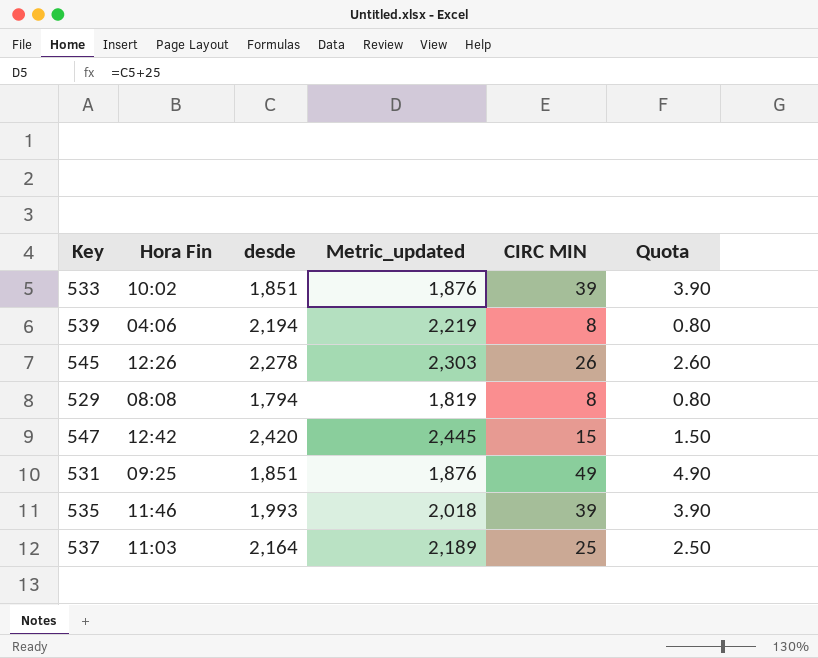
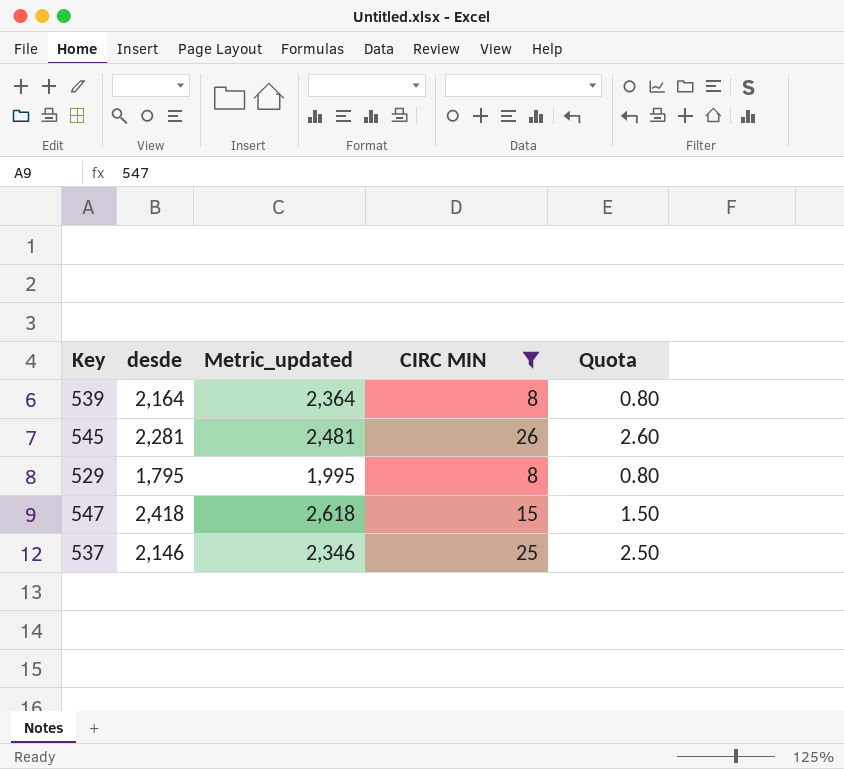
filter: none -> CIRC MIN <= 26
column Hora Fin | position: 2 -> none
column Metric_updated | formula: [desde] + 25 -> [desde] + 200
539 | desde: 2,194 -> 2,164
545 | desde: 2,278 -> 2,281
529 | desde: 1,794 -> 1,795
547 | desde: 2,420 -> 2,418
537 | desde: 2,164 -> 2,146

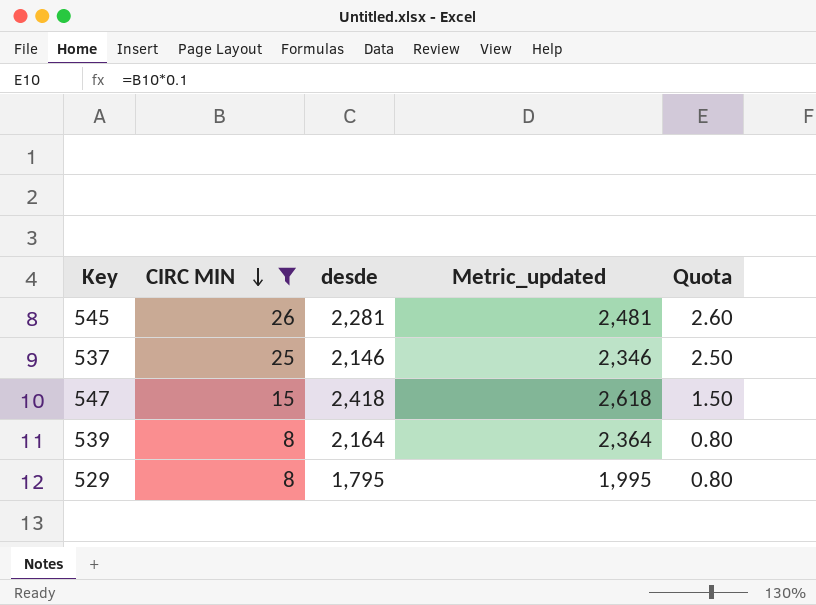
row order: none -> CIRC MIN descending
column CIRC MIN | position: 4 -> 2

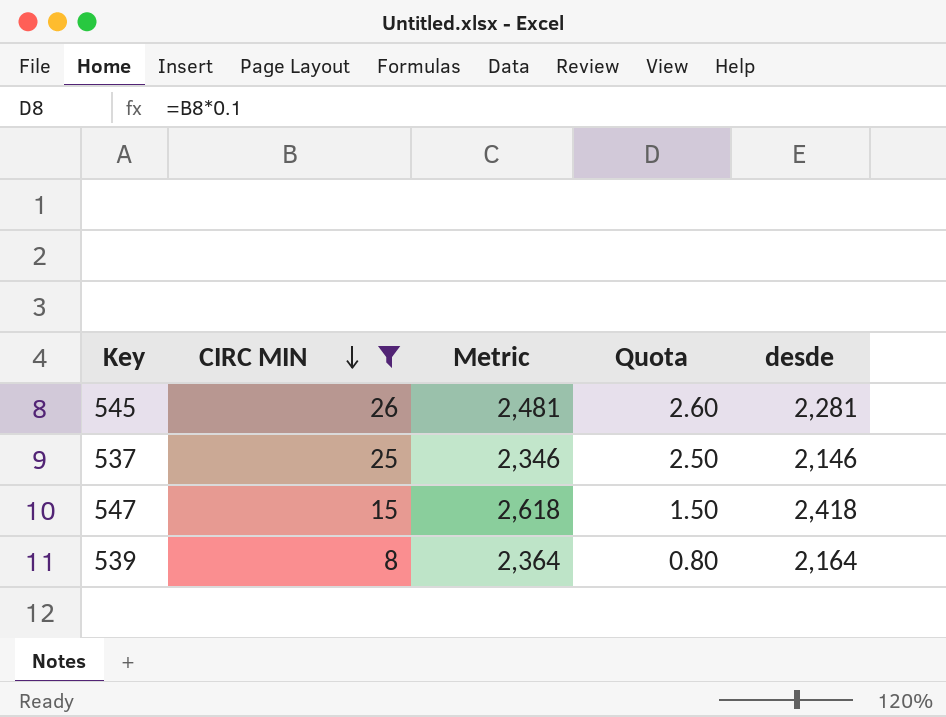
column name: Metric_updated -> Metric
column desde | position: 3 -> 5
row 529: 8 | 1,795 | 1,995 | 0.80 -> none

